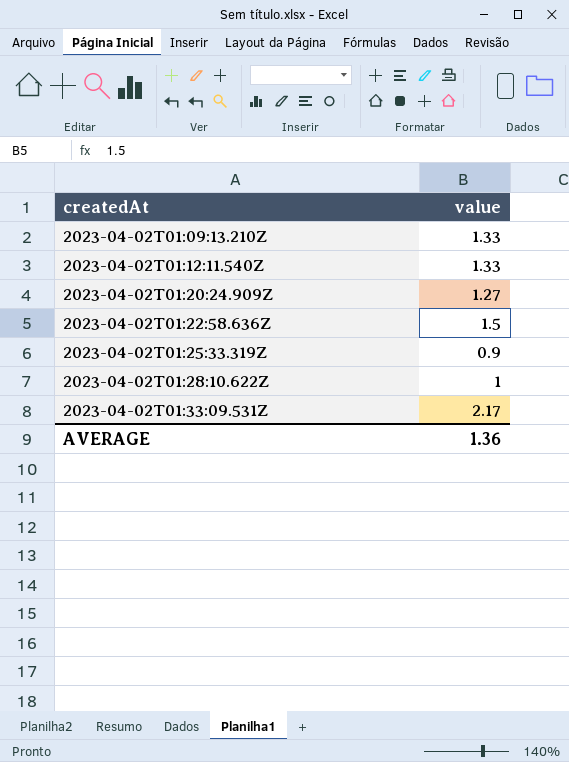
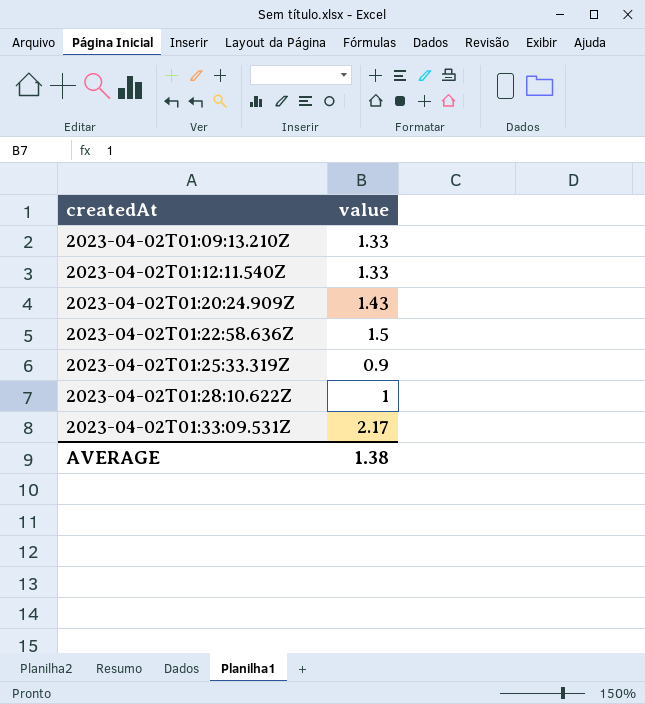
2023-04-02T01:20:24.909Z | value: 1.27 -> 1.43
AVERAGE | value: 1.36 -> 1.38

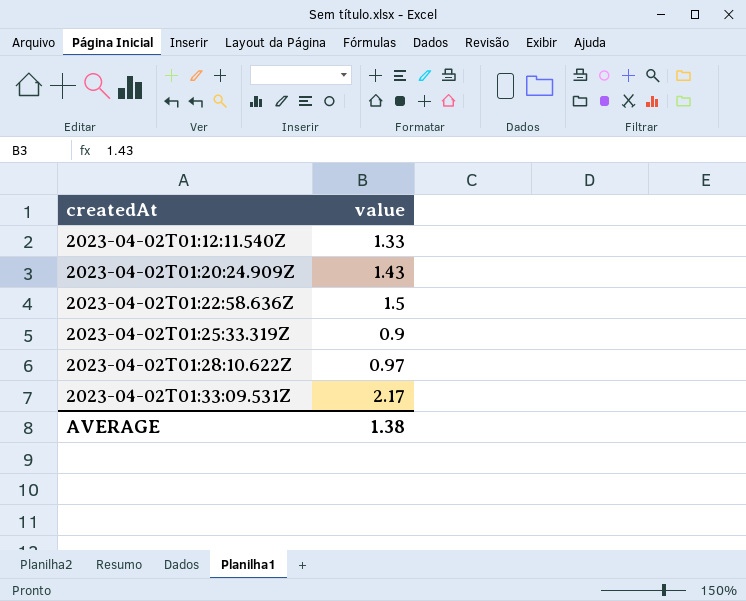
row 2023-04-02T01:09:13.210Z: 1.33 -> none
2023-04-02T01:28:10.622Z | value: 1 -> 0.97

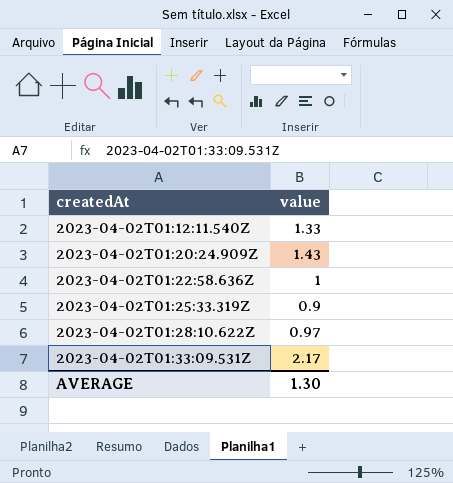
2023-04-02T01:22:58.636Z | value: 1.5 -> 1
AVERAGE | value: 1.38 -> 1.30

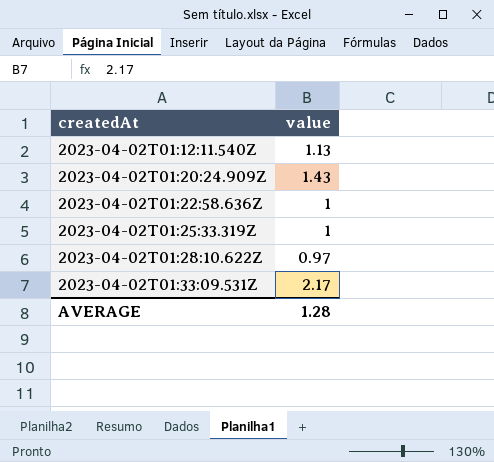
2023-04-02T01:12:11.540Z | value: 1.33 -> 1.13
2023-04-02T01:25:33.319Z | value: 0.9 -> 1
AVERAGE | value: 1.30 -> 1.28

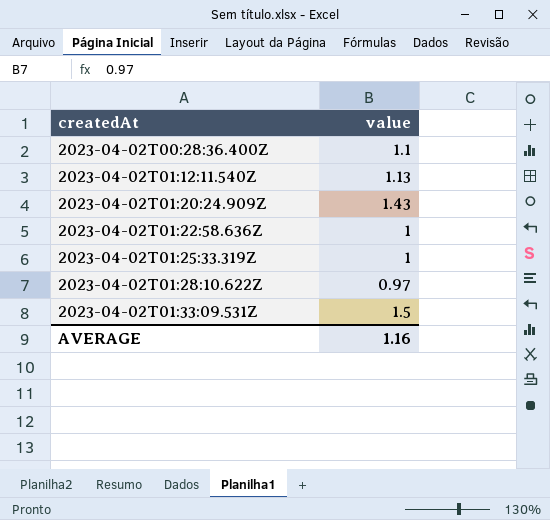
row 2023-04-02T00:28:36.400Z: none -> 1.1
2023-04-02T01:33:09.531Z | value: 2.17 -> 1.5
AVERAGE | value: 1.28 -> 1.16

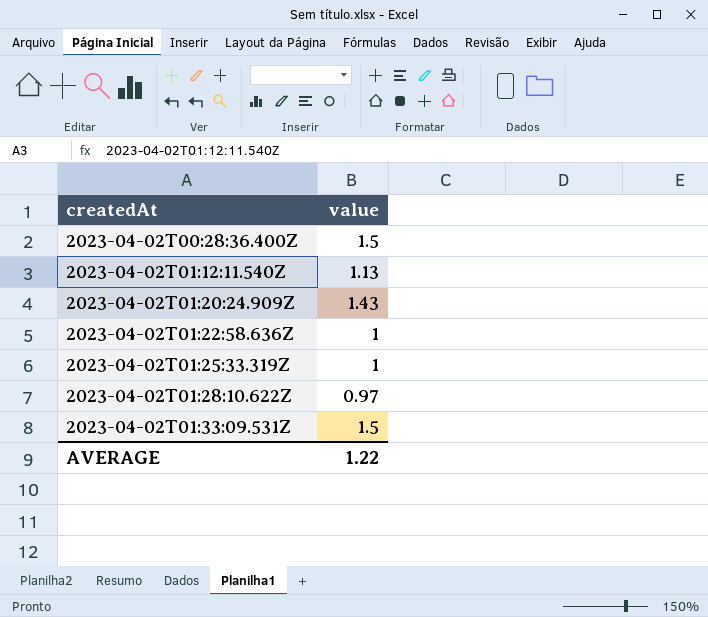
2023-04-02T00:28:36.400Z | value: 1.1 -> 1.5
AVERAGE | value: 1.16 -> 1.22

